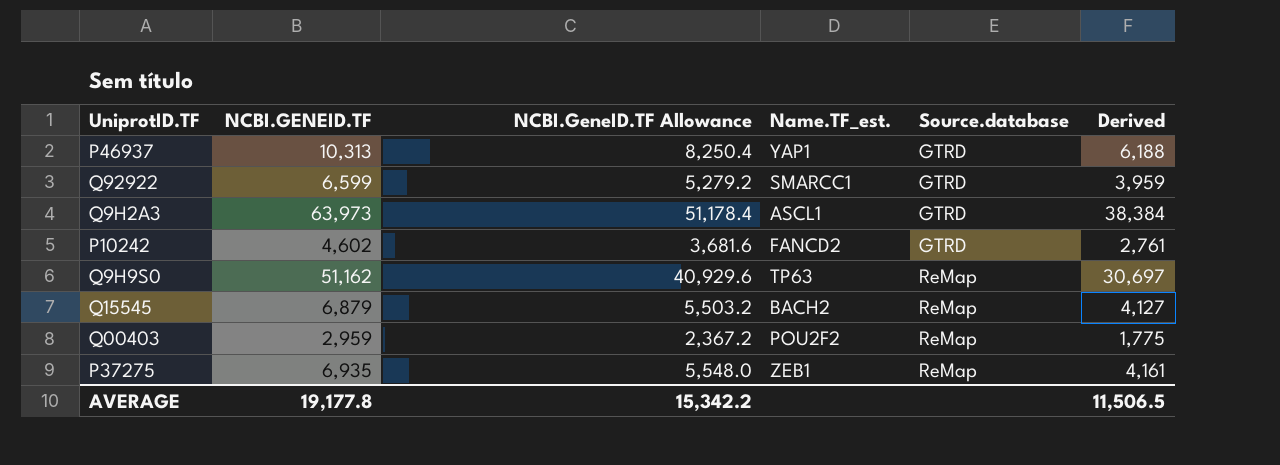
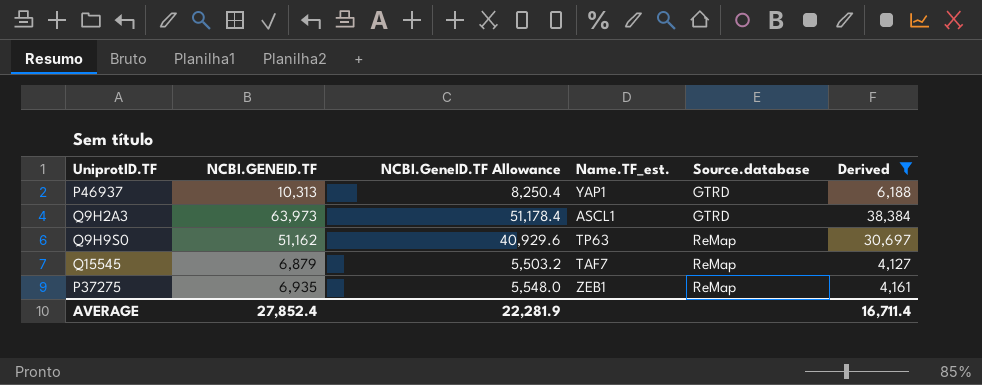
filter: none -> Derived >= 4,127
Q15545 | Name.TF_est.: BACH2 -> TAF7
AVERAGE | NCBI.GENEID.TF: 19,177.8 -> 27,852.4
AVERAGE | NCBI.GeneID.TF Allowance: 15,342.2 -> 22,281.9
AVERAGE | Derived: 11,506.5 -> 16,711.4

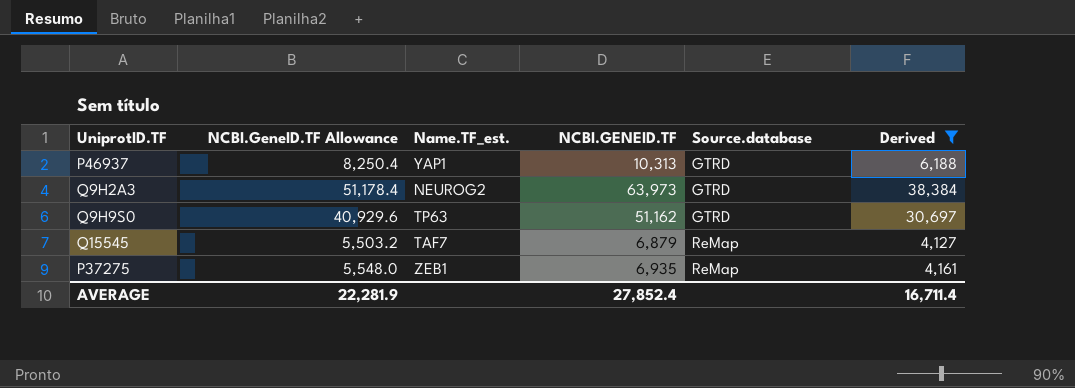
column NCBI.GENEID.TF | position: 2 -> 4
Q9H2A3 | Name.TF_est.: ASCL1 -> NEUROG2
Q9H9S0 | Source.database: ReMap -> GTRD

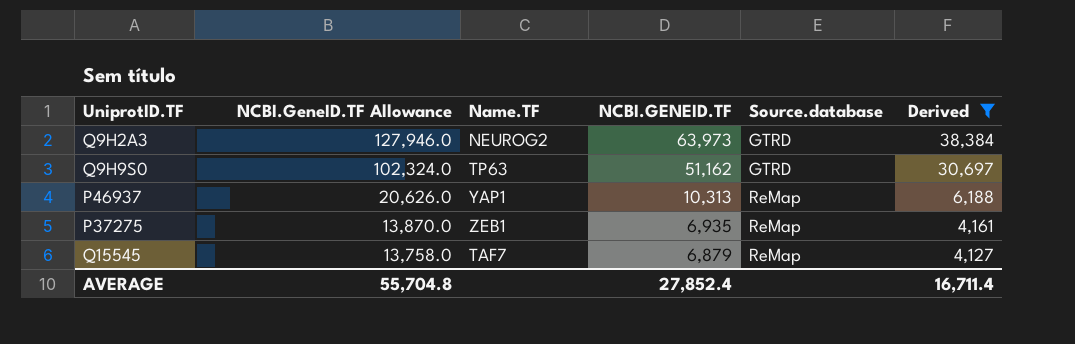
row order: Source.database ascending -> NCBI.GeneID.TF Allowance descending
column NCBI.GeneID.TF Allowance | formula: [NCBI.GENEID.TF] * 0.8 -> [NCBI.GENEID.TF] * 2
column name: Name.TF_est. -> Name.TF
P46937 | Source.database: GTRD -> ReMap
AVERAGE | NCBI.GeneID.TF Allowance: 22,281.9 -> 55,704.8

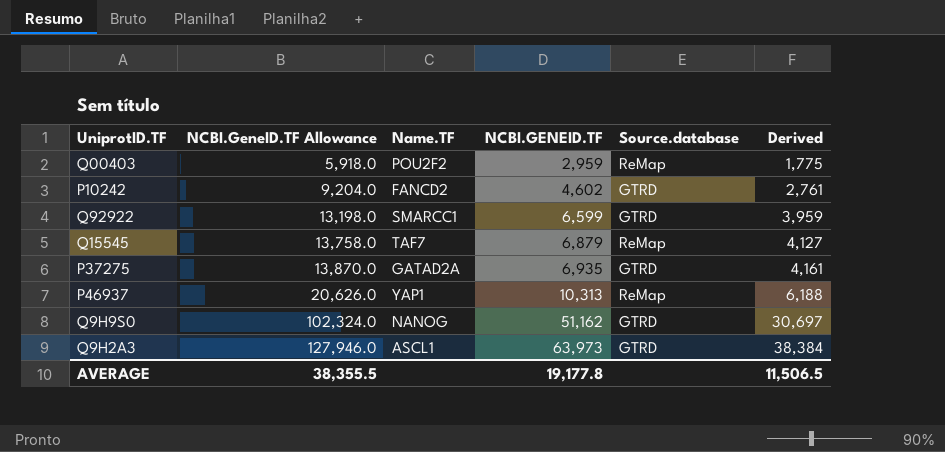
filter: Derived >= 4,127 -> none
row order: NCBI.GeneID.TF Allowance descending -> NCBI.GeneID.TF Allowance ascending
P37275 | Name.TF: ZEB1 -> GATAD2A
P37275 | Source.database: ReMap -> GTRD
Q9H9S0 | Name.TF: TP63 -> NANOG
Q9H2A3 | Name.TF: NEUROG2 -> ASCL1
AVERAGE | NCBI.GeneID.TF Allowance: 55,704.8 -> 38,355.5
AVERAGE | NCBI.GENEID.TF: 27,852.4 -> 19,177.8
AVERAGE | Derived: 16,711.4 -> 11,506.5

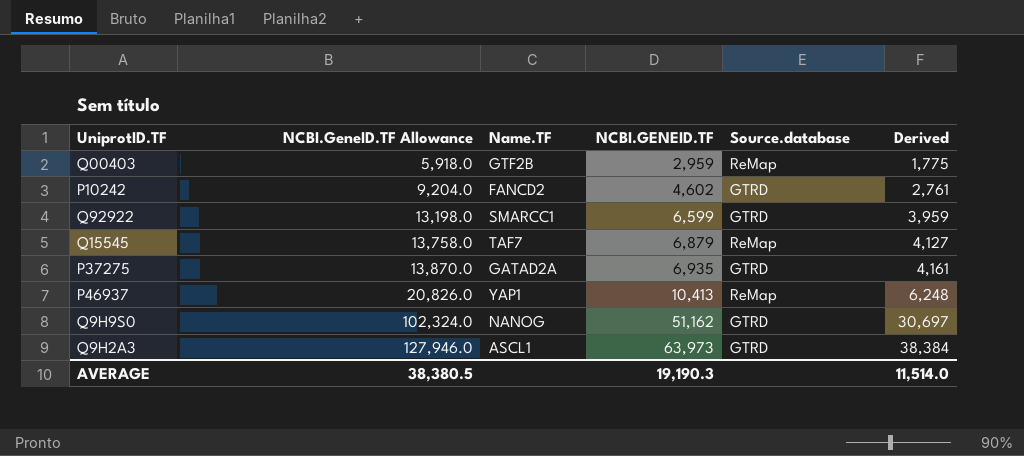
Q00403 | Name.TF: POU2F2 -> GTF2B
P46937 | NCBI.GeneID.TF Allowance: 20,626.0 -> 20,826.0
P46937 | NCBI.GENEID.TF: 10,313 -> 10,413
P46937 | Derived: 6,188 -> 6,248
AVERAGE | NCBI.GeneID.TF Allowance: 38,355.5 -> 38,380.5
AVERAGE | NCBI.GENEID.TF: 19,177.8 -> 19,190.3
AVERAGE | Derived: 11,506.5 -> 11,514.0

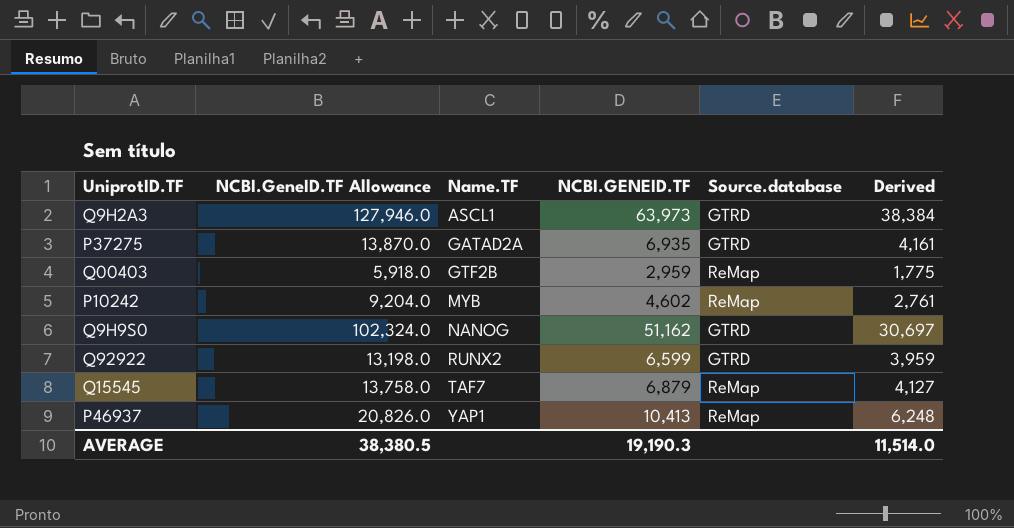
row order: NCBI.GeneID.TF Allowance ascending -> Name.TF ascending
P10242 | Name.TF: FANCD2 -> MYB
P10242 | Source.database: GTRD -> ReMap
Q92922 | Name.TF: SMARCC1 -> RUNX2

